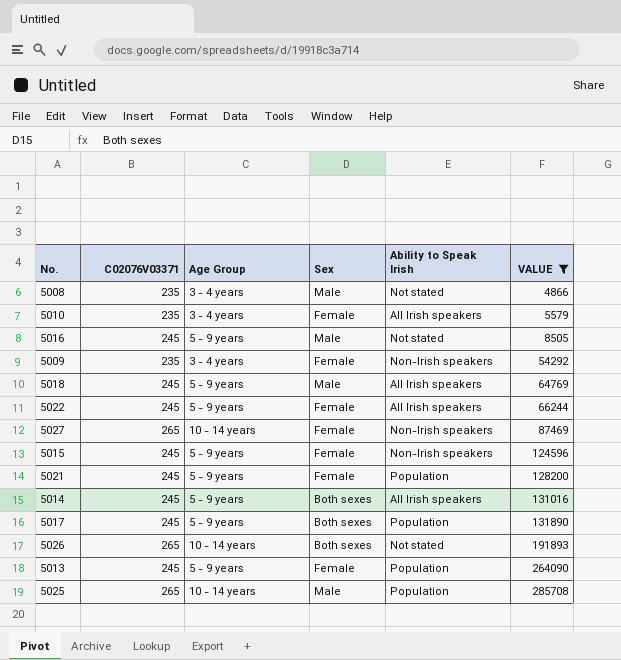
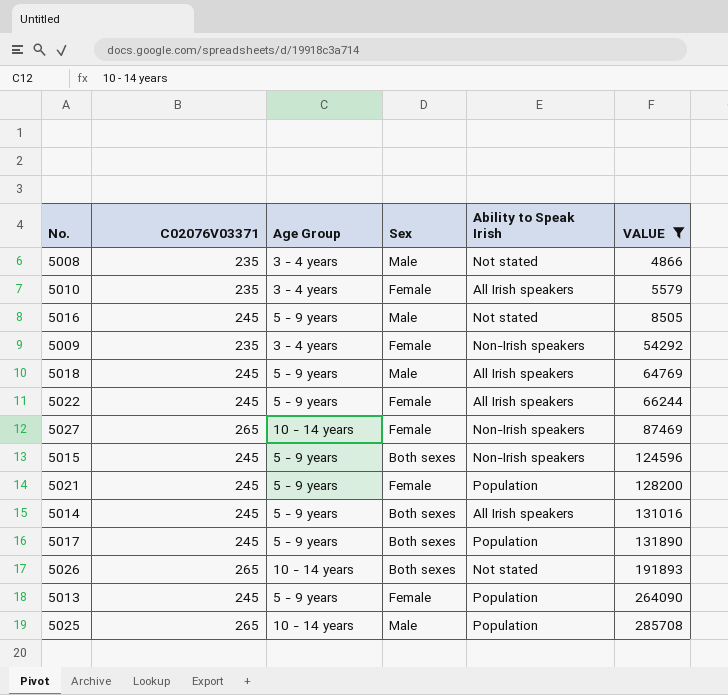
5015 | Sex: Female -> Both sexes

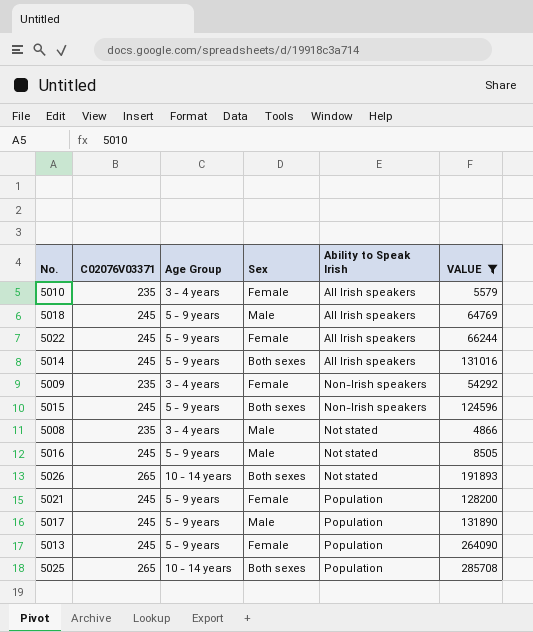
row order: VALUE ascending -> Ability to Speak Irish ascending
row 5027: 265 | 10 - 14 years | Female | Non-Irish speakers | 87469 -> none
5017 | Sex: Both sexes -> Male
5025 | Sex: Male -> Both sexes

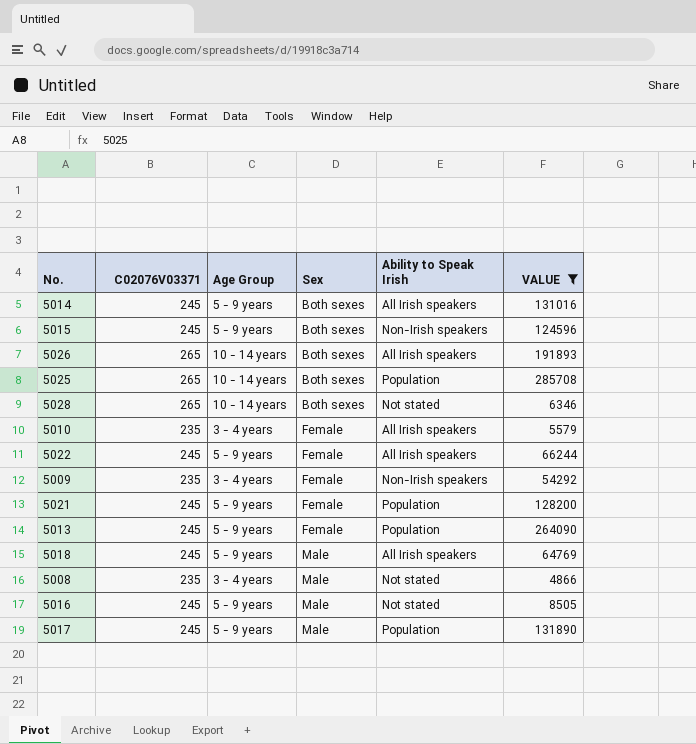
row order: Ability to Speak Irish ascending -> Sex ascending
5026 | Ability to Speak Irish: Not stated -> All Irish speakers
row 5028: none -> 265 | 10 - 14 years | Both sexes | Not stated | 6346

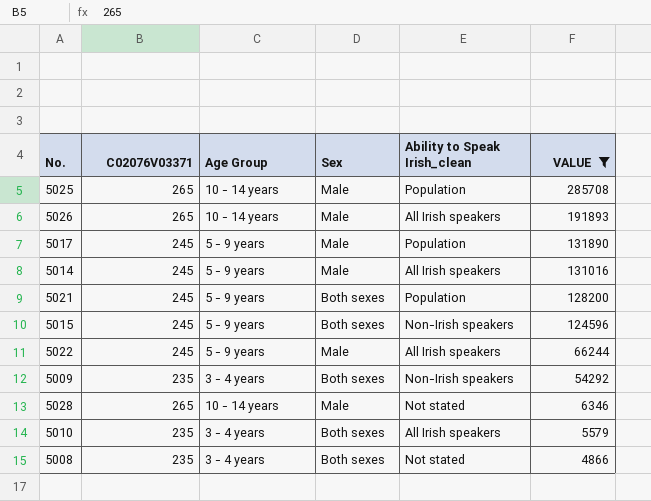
row order: Sex ascending -> VALUE descending
column name: Ability to Speak Irish -> Ability to Speak Irish_clean
row 5013: 245 | 5 - 9 years | Female | Population | 264090 -> none
row 5018: 245 | 5 - 9 years | Male | All Irish speakers | 64769 -> none
row 5016: 245 | 5 - 9 years | Male | Not stated | 8505 -> none
5025 | Sex: Both sexes -> Male
5026 | Sex: Both sexes -> Male
5014 | Sex: Both sexes -> Male
5021 | Sex: Female -> Both sexes
5022 | Sex: Female -> Male
5009 | Sex: Female -> Both sexes
5028 | Sex: Both sexes -> Male
5010 | Sex: Female -> Both sexes
5008 | Sex: Male -> Both sexes

